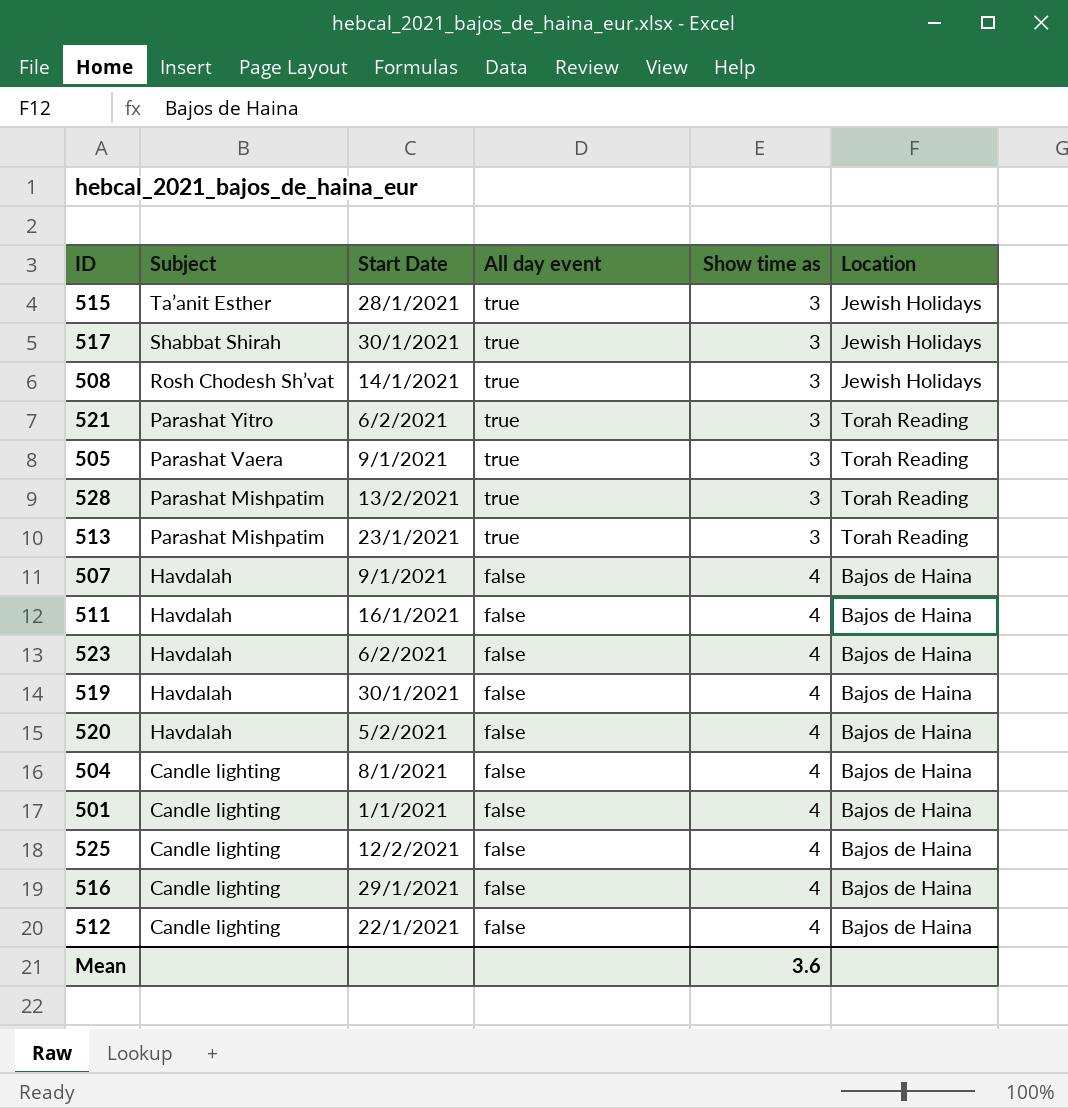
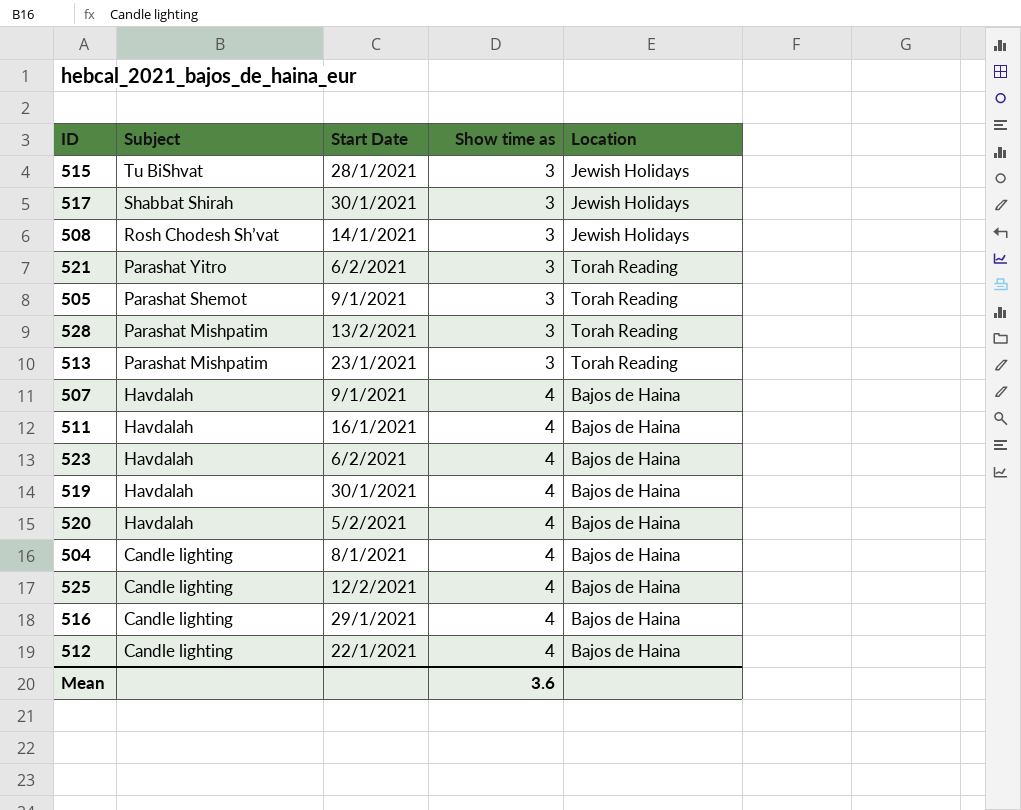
column All day event | position: 4 -> none
row 501: Candle lighting | 1/1/2021 | false | 4 | Bajos de Haina -> none
515 | Subject: Ta’anit Esther -> Tu BiShvat
505 | Subject: Parashat Vaera -> Parashat Shemot

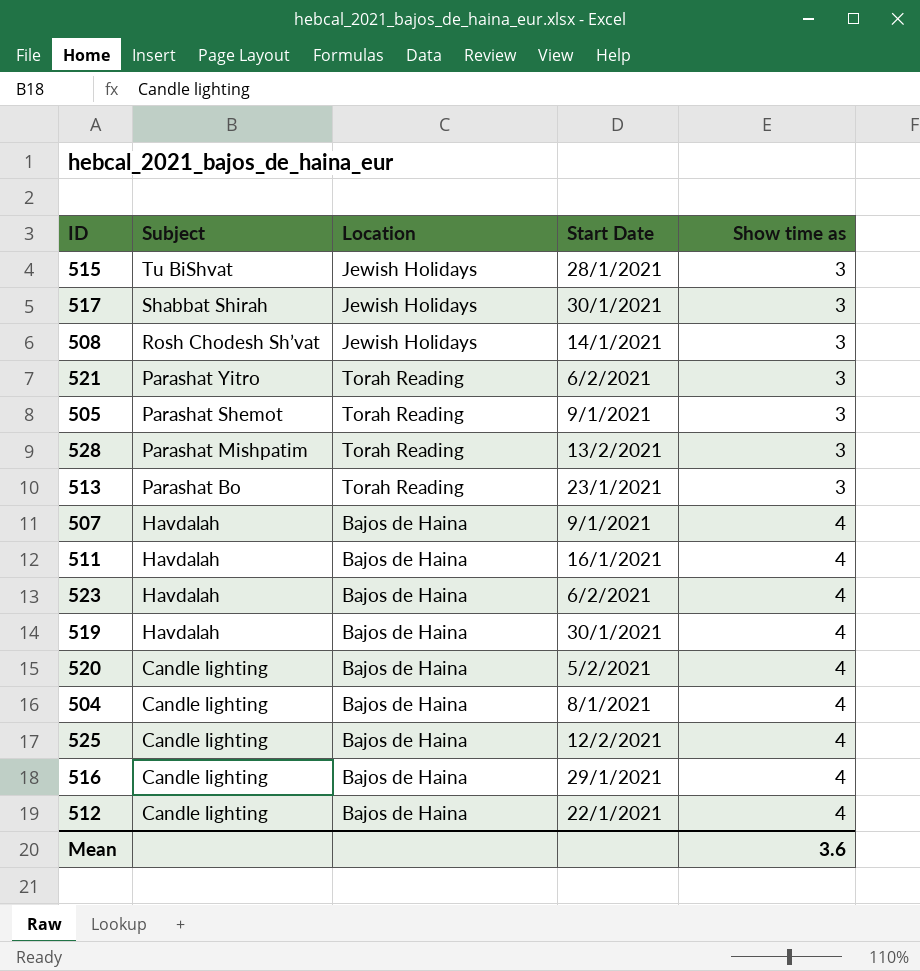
column Location | position: 5 -> 3
513 | Subject: Parashat Mishpatim -> Parashat Bo
520 | Subject: Havdalah -> Candle lighting

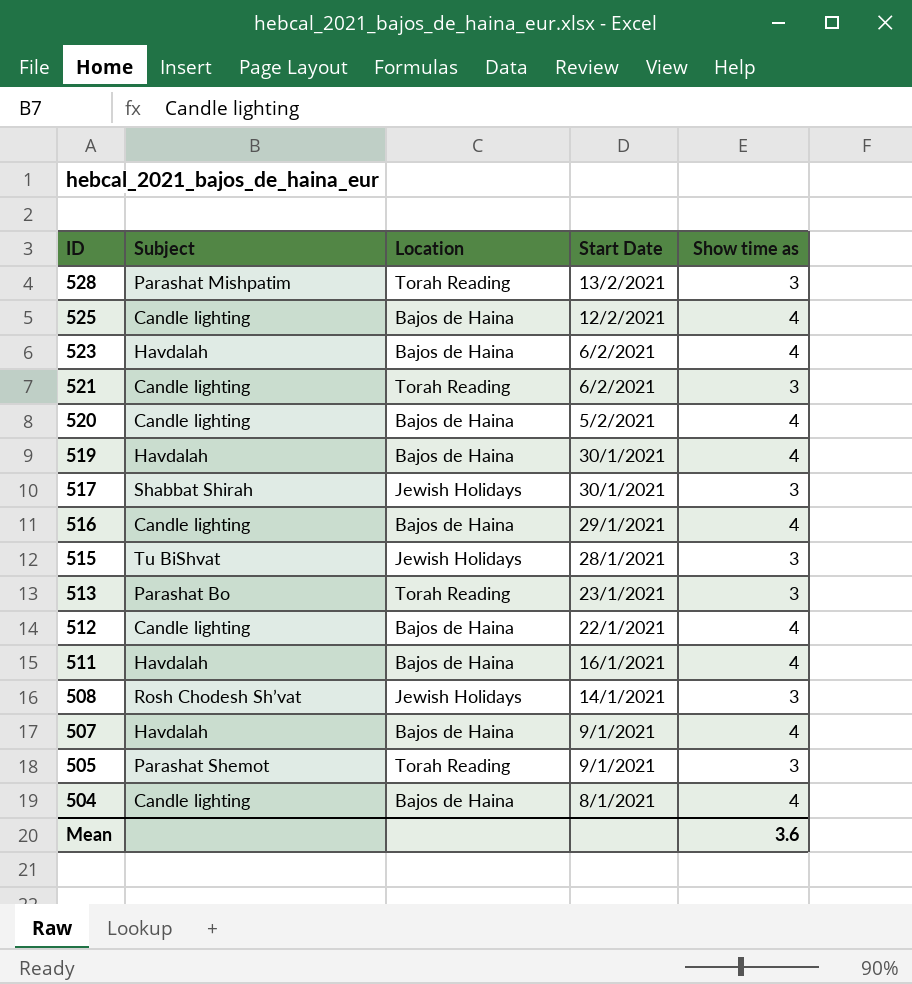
row order: Subject descending -> ID descending
521 | Subject: Parashat Yitro -> Candle lighting

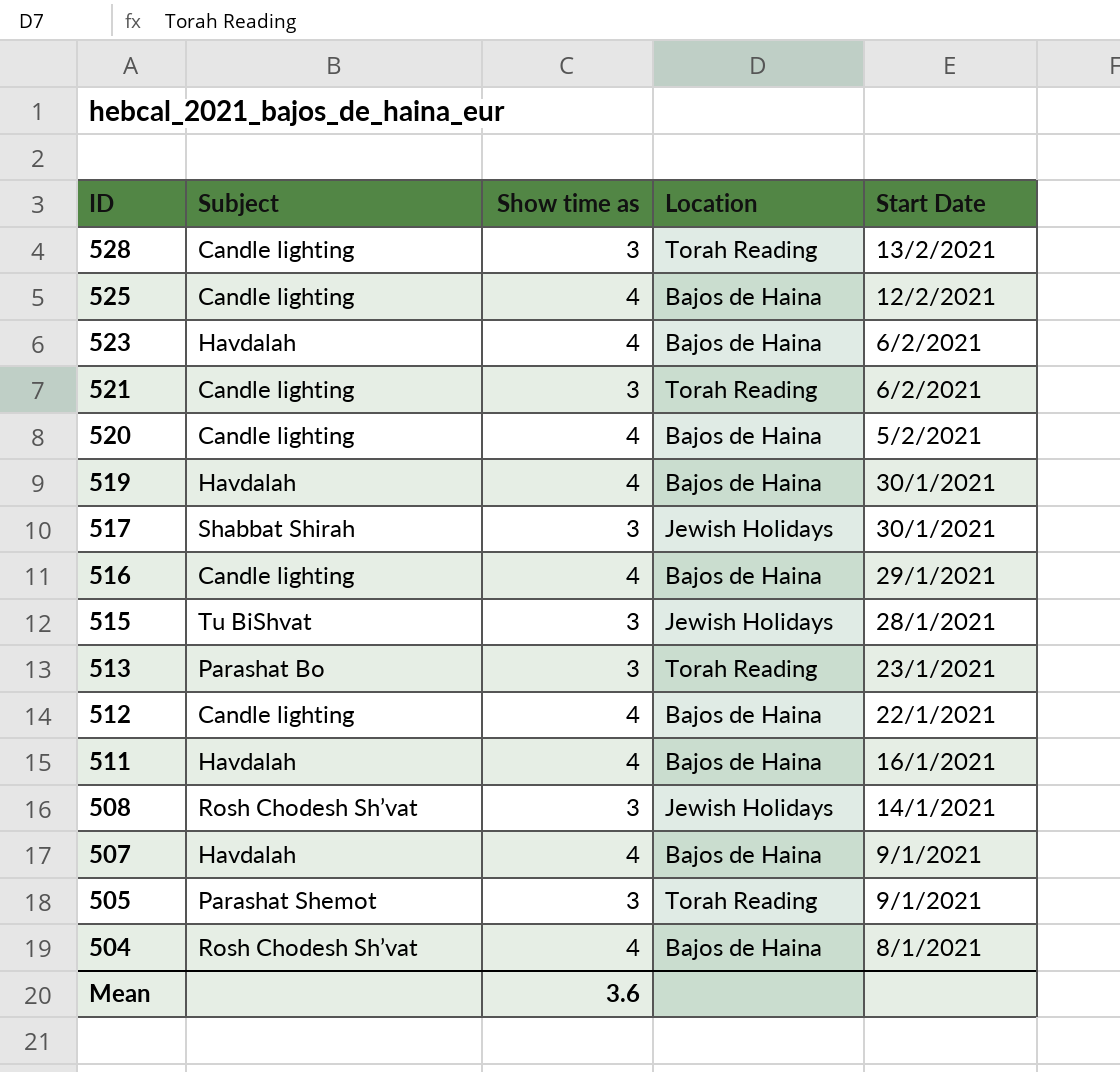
column Show time as | position: 5 -> 3
528 | Subject: Parashat Mishpatim -> Candle lighting
504 | Subject: Candle lighting -> Rosh Chodesh Sh’vat

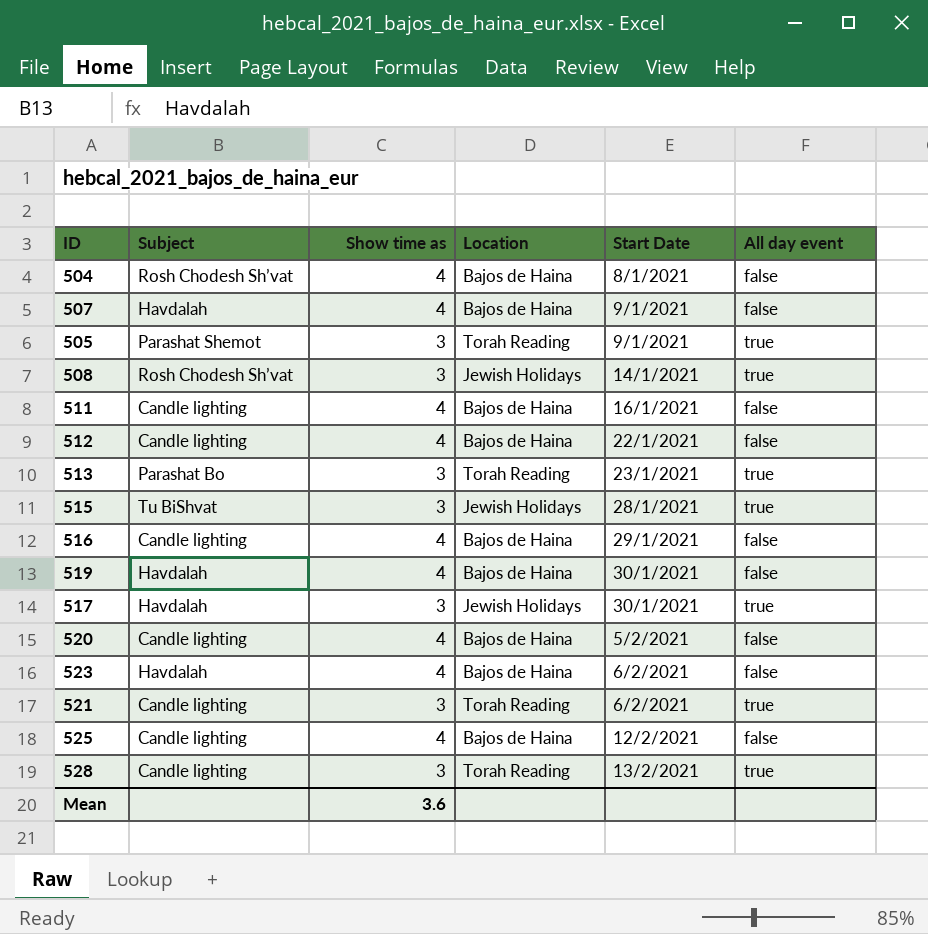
row order: ID descending -> Start Date ascending
column All day event | position: none -> 6
511 | Subject: Havdalah -> Candle lighting
517 | Subject: Shabbat Shirah -> Havdalah

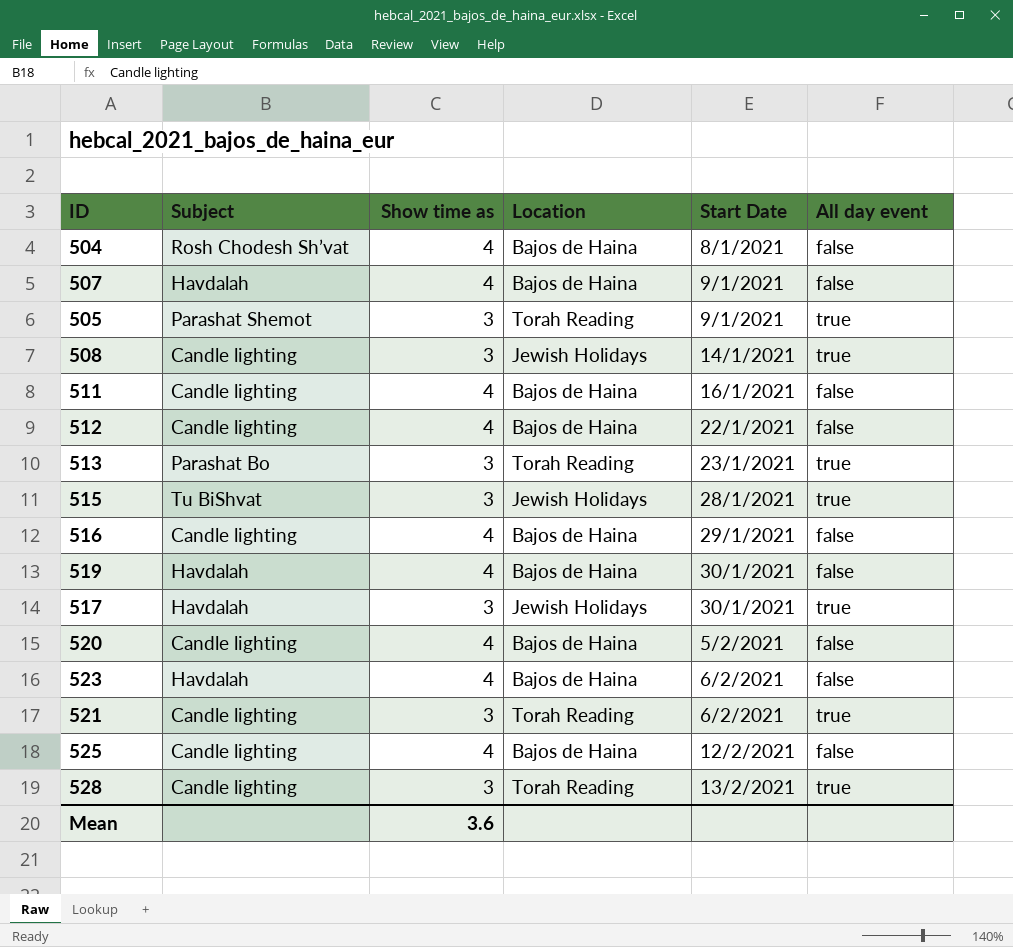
508 | Subject: Rosh Chodesh Sh’vat -> Candle lighting

